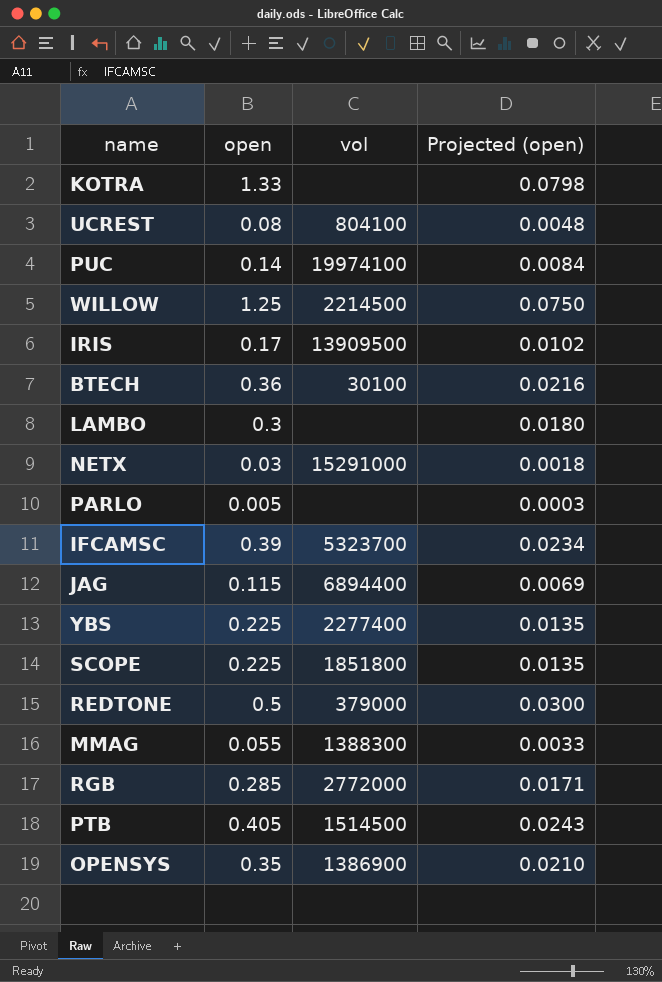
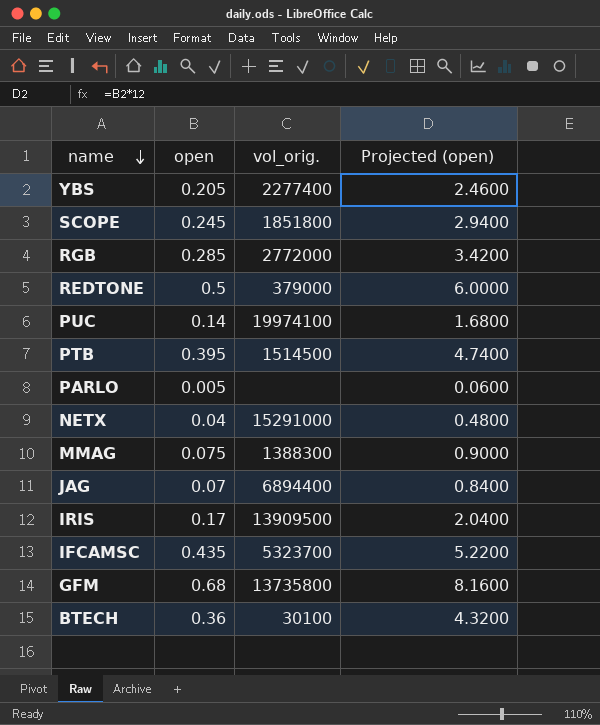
row order: none -> name descending
column name: vol -> vol_orig.
column Projected (open) | formula: [open] * 0.06 -> [open] * 12
row KOTRA: 1.33 | none | 0.0798 -> none
row UCREST: 0.08 | 804100 | 0.0048 -> none
row WILLOW: 1.25 | 2214500 | 0.0750 -> none
row LAMBO: 0.3 | none | 0.0180 -> none
row OPENSYS: 0.35 | 1386900 | 0.0210 -> none
YBS | open: 0.225 -> 0.205
SCOPE | open: 0.225 -> 0.245
PTB | open: 0.405 -> 0.395
NETX | open: 0.03 -> 0.04
MMAG | open: 0.055 -> 0.075
JAG | open: 0.115 -> 0.07
IFCAMSC | open: 0.39 -> 0.435
row GFM: none -> 0.68 | 13735800 | 8.1600

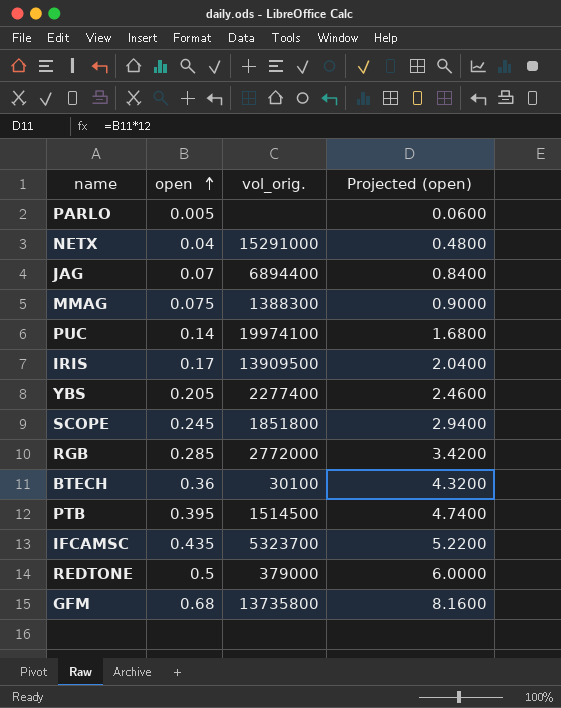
row order: name descending -> open ascending

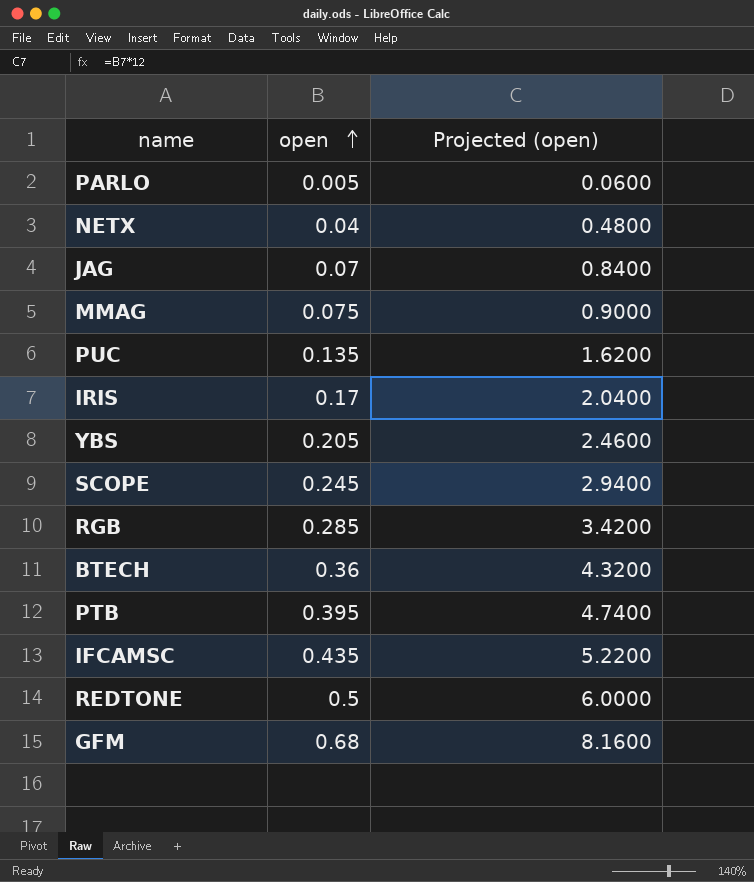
column vol_orig. | position: 3 -> none
PUC | open: 0.14 -> 0.135
PUC | Projected (open): 1.6800 -> 1.6200

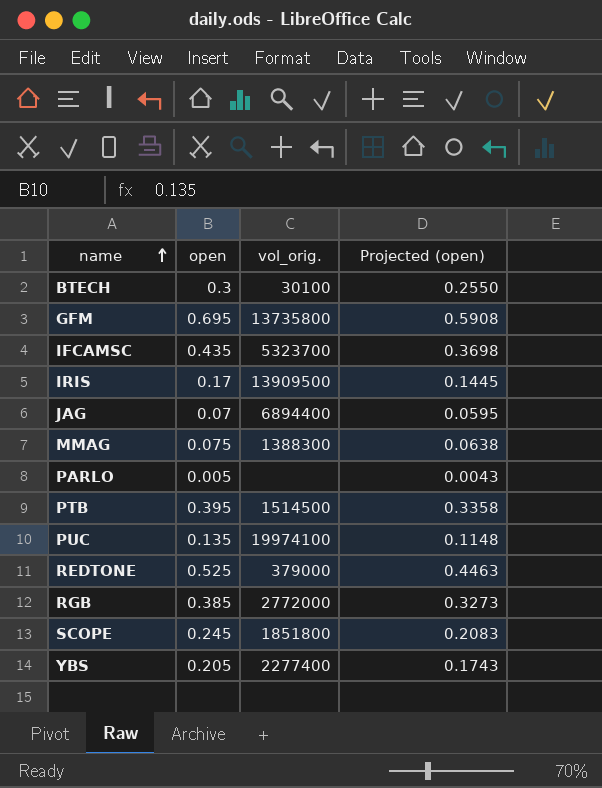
row order: open ascending -> name ascending
column vol_orig. | position: none -> 3
column Projected (open) | formula: [open] * 12 -> [open] * 0.85
row NETX: 0.04 | 0.4800 -> none
BTECH | open: 0.36 -> 0.3
GFM | open: 0.68 -> 0.695
REDTONE | open: 0.5 -> 0.525
RGB | open: 0.285 -> 0.385

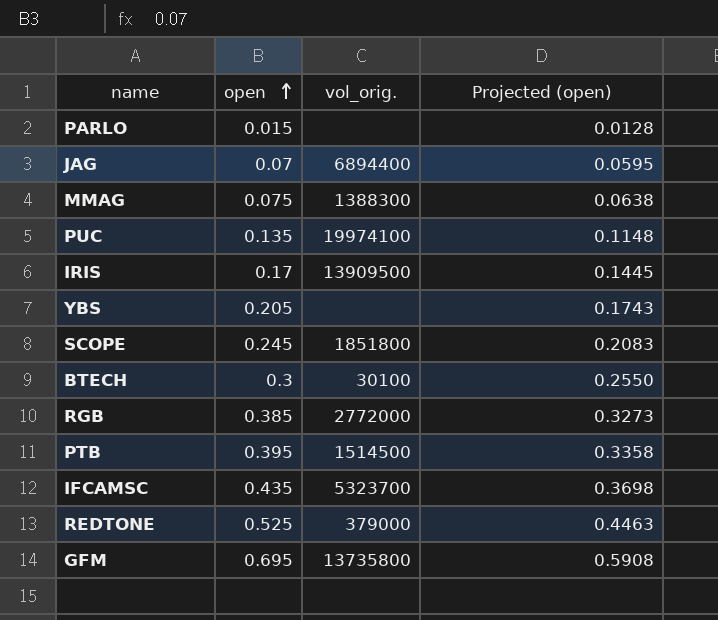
row order: name ascending -> open ascending
PARLO | open: 0.005 -> 0.015
PARLO | Projected (open): 0.0043 -> 0.0128
YBS | vol_orig.: 2277400 -> none

